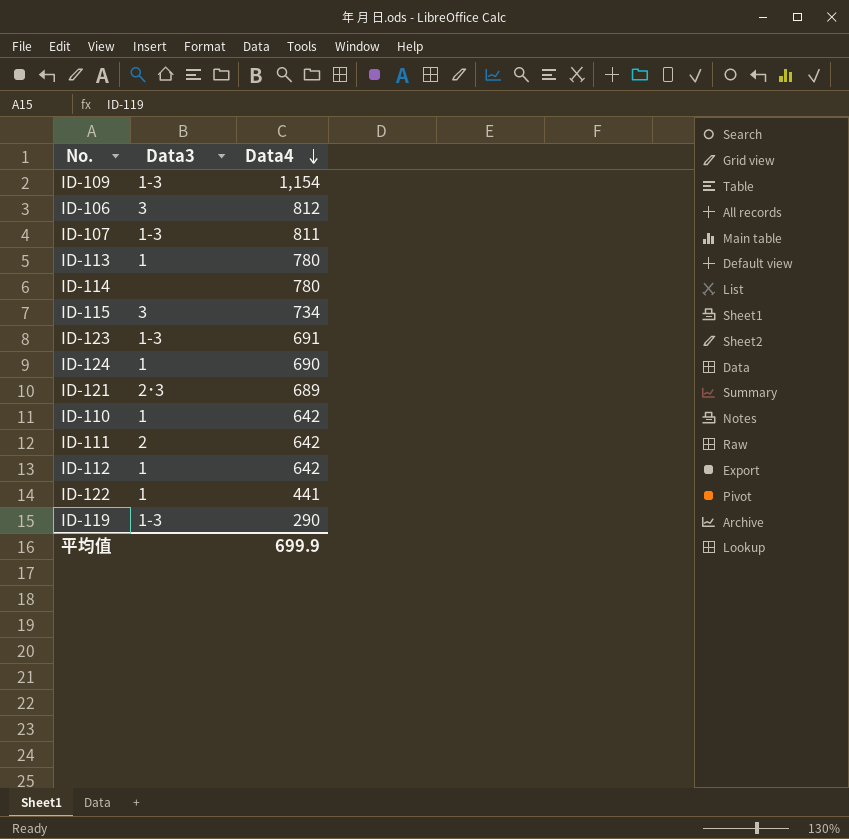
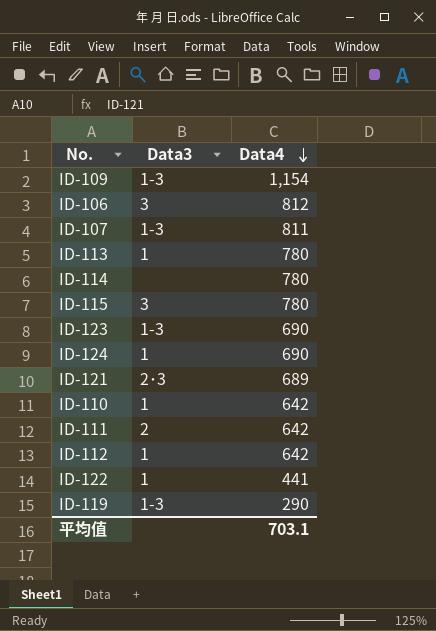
ID-115 | Data4: 734 -> 780
ID-123 | Data4: 691 -> 690
平均值 | Data4: 699.9 -> 703.1

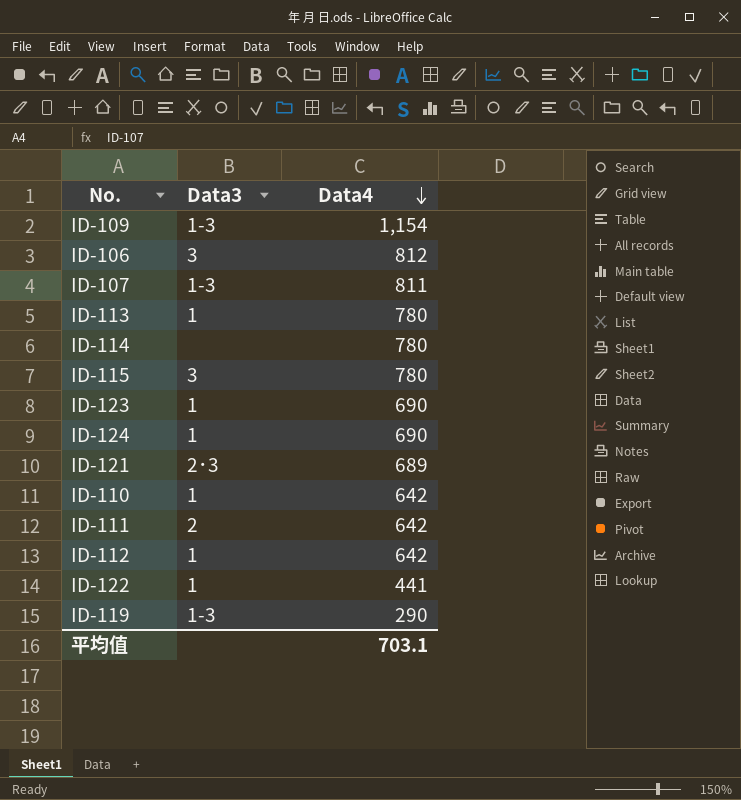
ID-123 | Data3: 1-3 -> 1

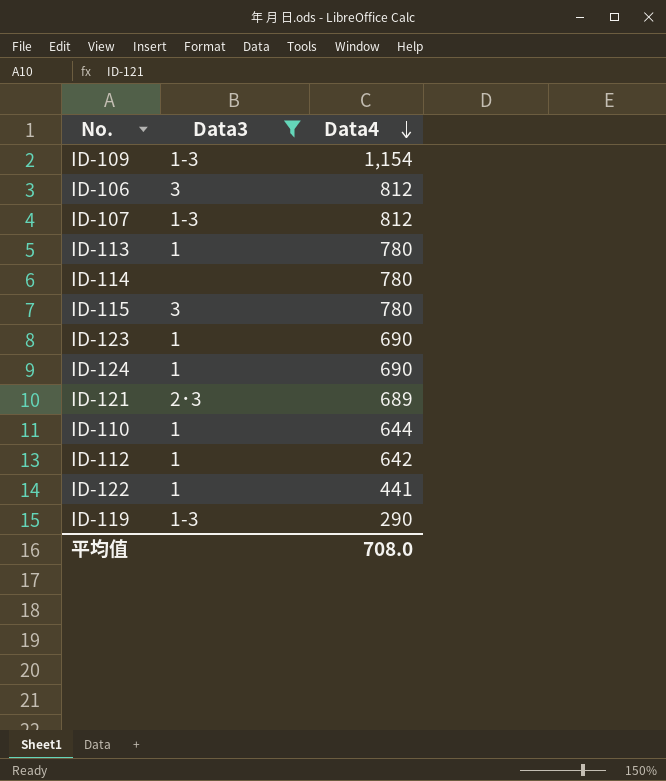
filter: none -> Data3 != 2
ID-107 | Data4: 811 -> 812
ID-110 | Data4: 642 -> 644
平均值 | Data4: 703.1 -> 708.0

